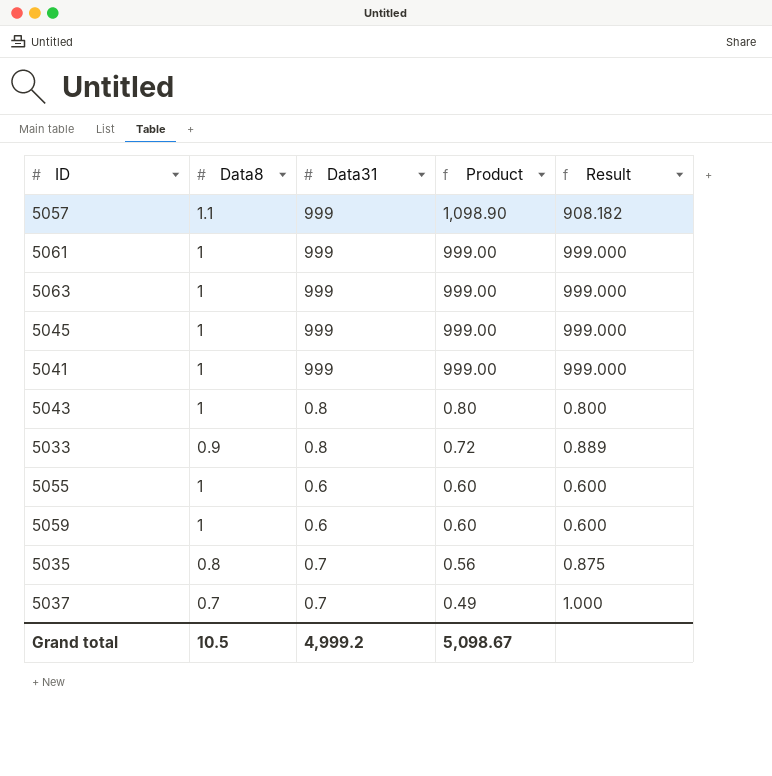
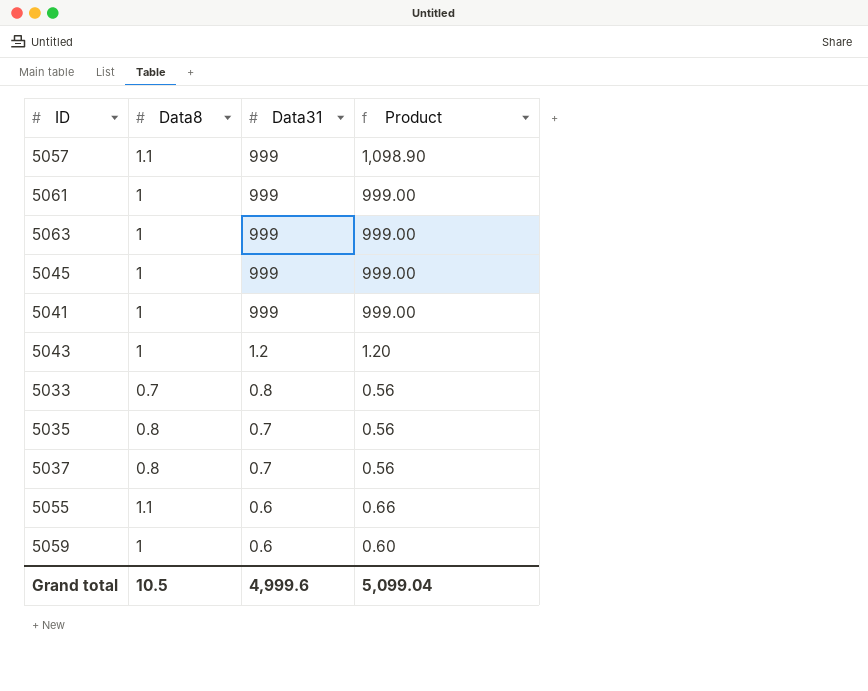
row order: Product descending -> Data31 descending
column Result | formula: [Data31] / [Data8] -> none
5043 | Data31: 0.8 -> 1.2
5043 | Product: 0.80 -> 1.20
5033 | Data8: 0.9 -> 0.7
5033 | Product: 0.72 -> 0.56
5037 | Data8: 0.7 -> 0.8
5037 | Product: 0.49 -> 0.56
5055 | Data8: 1 -> 1.1
5055 | Product: 0.60 -> 0.66
Grand total | Data31: 4,999.2 -> 4,999.6
Grand total | Product: 5,098.67 -> 5,099.04

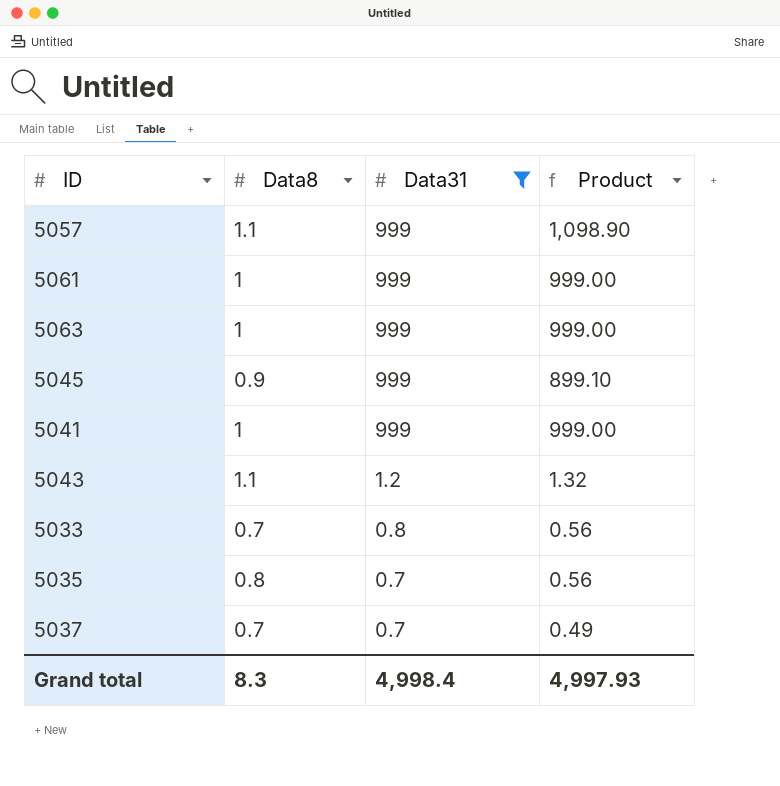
filter: none -> Data31 != 0.6
5045 | Data8: 1 -> 0.9
5045 | Product: 999.00 -> 899.10
5043 | Data8: 1 -> 1.1
5043 | Product: 1.20 -> 1.32
5037 | Data8: 0.8 -> 0.7
5037 | Product: 0.56 -> 0.49
Grand total | Data8: 10.5 -> 8.3
Grand total | Data31: 4,999.6 -> 4,998.4
Grand total | Product: 5,099.04 -> 4,997.93

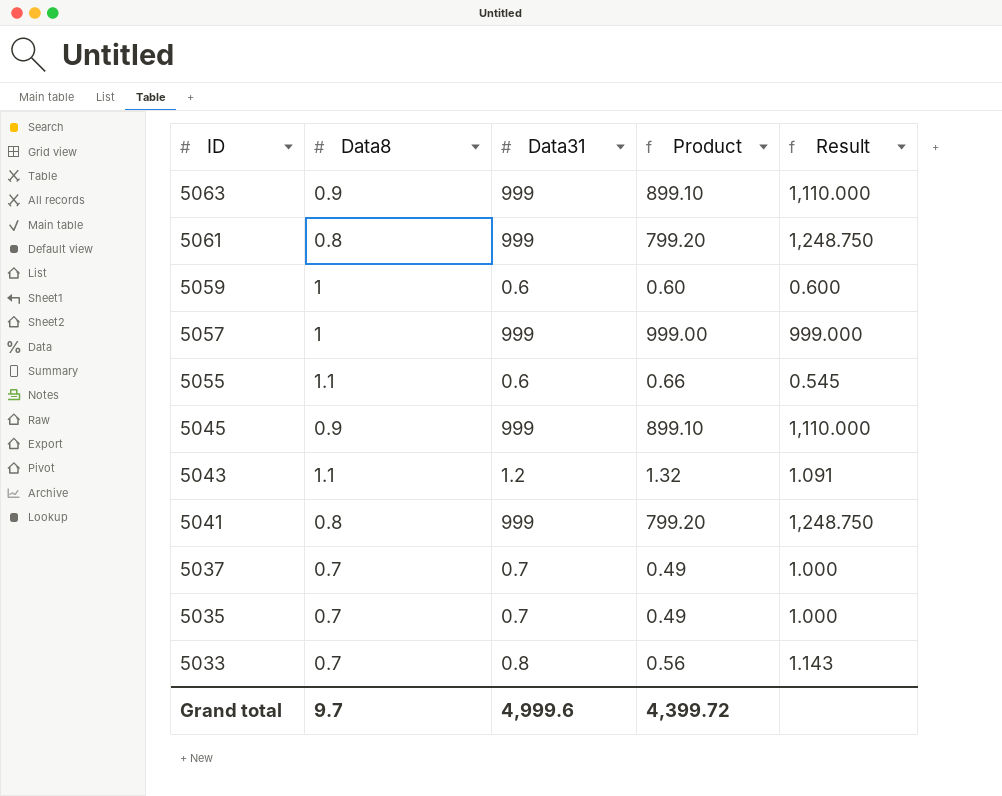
filter: Data31 != 0.6 -> none
row order: Data31 descending -> ID descending
column Result | formula: none -> [Data31] / [Data8]
5063 | Data8: 1 -> 0.9
5063 | Product: 999.00 -> 899.10
5061 | Data8: 1 -> 0.8
5061 | Product: 999.00 -> 799.20
5057 | Data8: 1.1 -> 1
5057 | Product: 1,098.90 -> 999.00
5041 | Data8: 1 -> 0.8
5041 | Product: 999.00 -> 799.20
5035 | Data8: 0.8 -> 0.7
5035 | Product: 0.56 -> 0.49
Grand total | Data8: 8.3 -> 9.7
Grand total | Data31: 4,998.4 -> 4,999.6
Grand total | Product: 4,997.93 -> 4,399.72

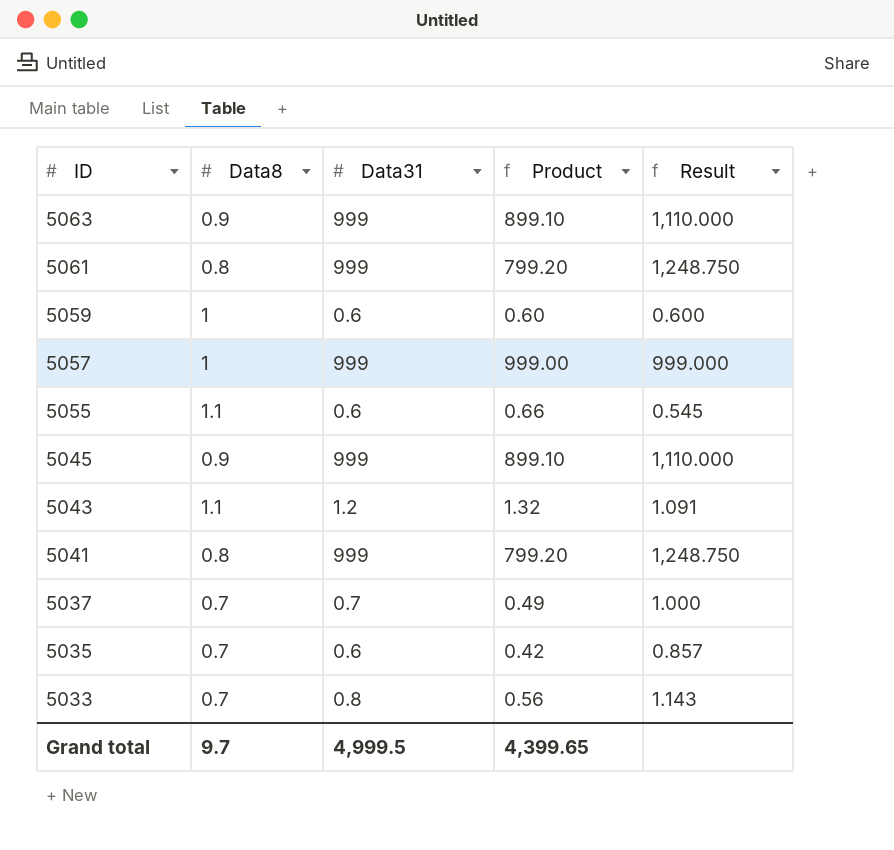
5035 | Data31: 0.7 -> 0.6
5035 | Product: 0.49 -> 0.42
5035 | Result: 1.000 -> 0.857
Grand total | Data31: 4,999.6 -> 4,999.5
Grand total | Product: 4,399.72 -> 4,399.65

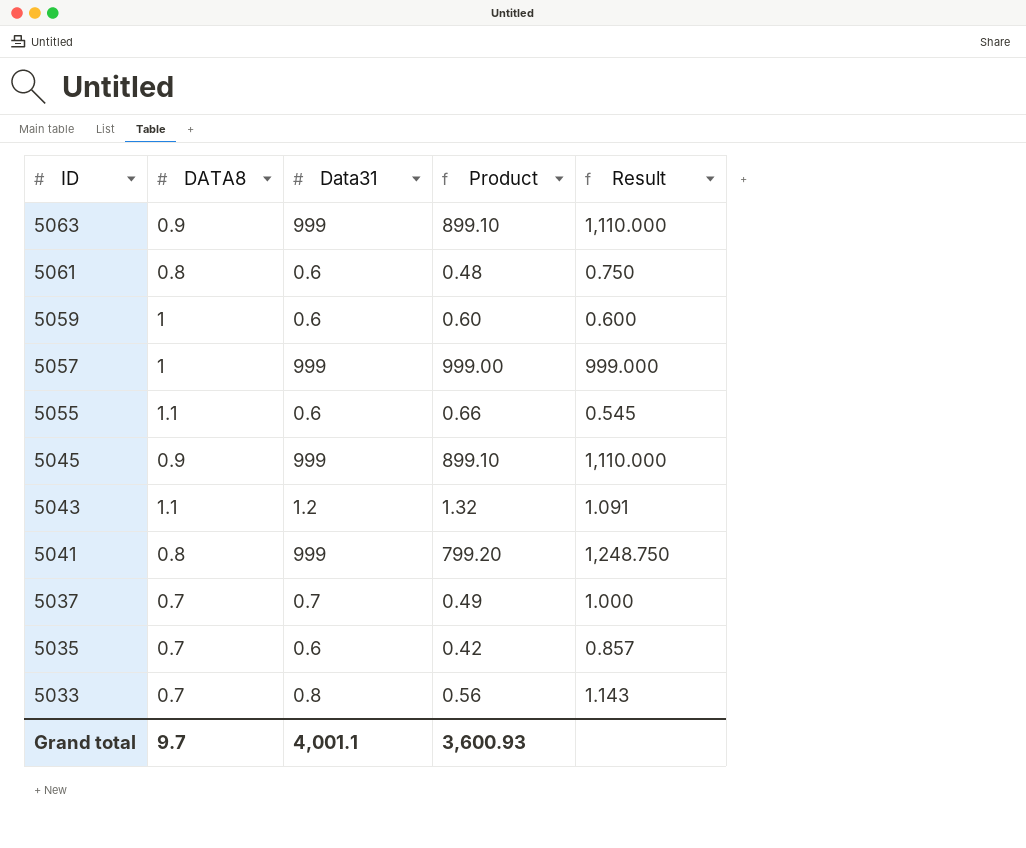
column name: Data8 -> DATA8
5061 | Data31: 999 -> 0.6
5061 | Product: 799.20 -> 0.48
5061 | Result: 1,248.750 -> 0.750
Grand total | Data31: 4,999.5 -> 4,001.1
Grand total | Product: 4,399.65 -> 3,600.93

